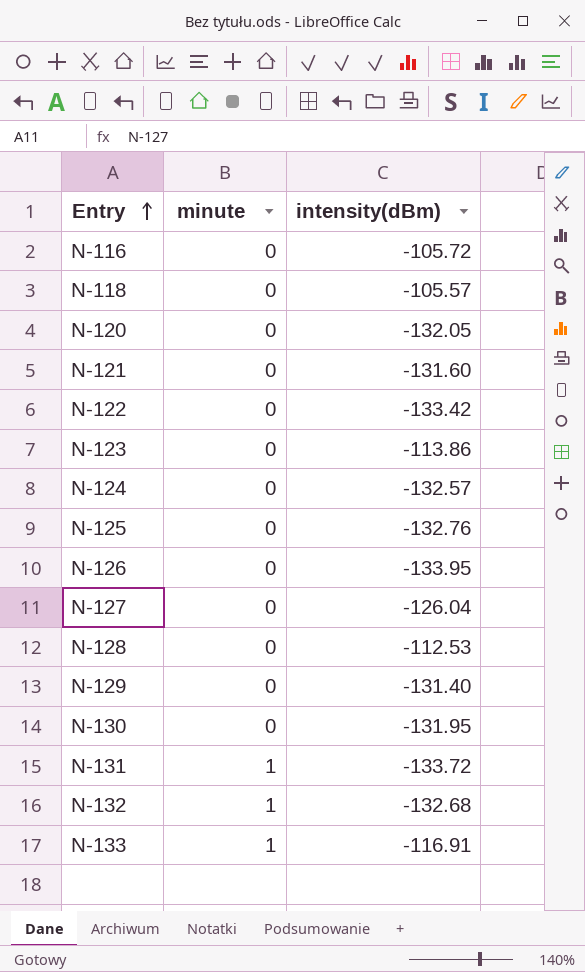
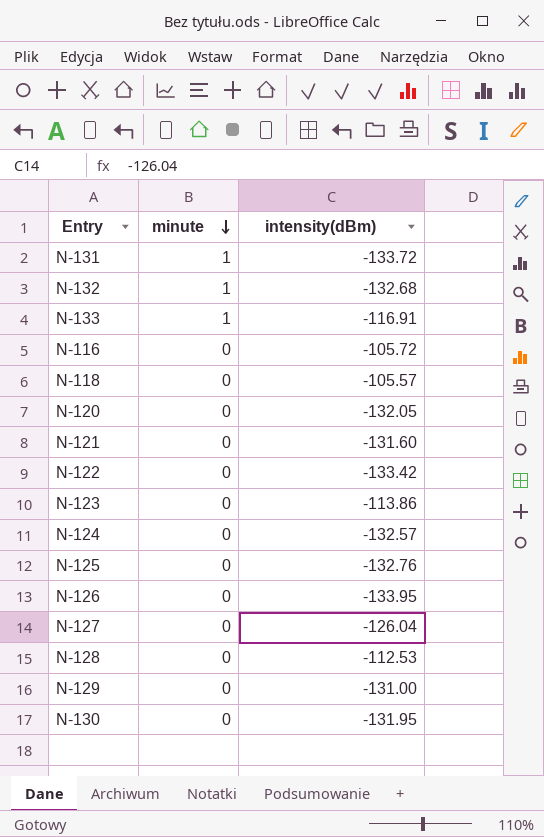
row order: Entry ascending -> minute descending
N-129 | intensity(dBm): -131.40 -> -131.00

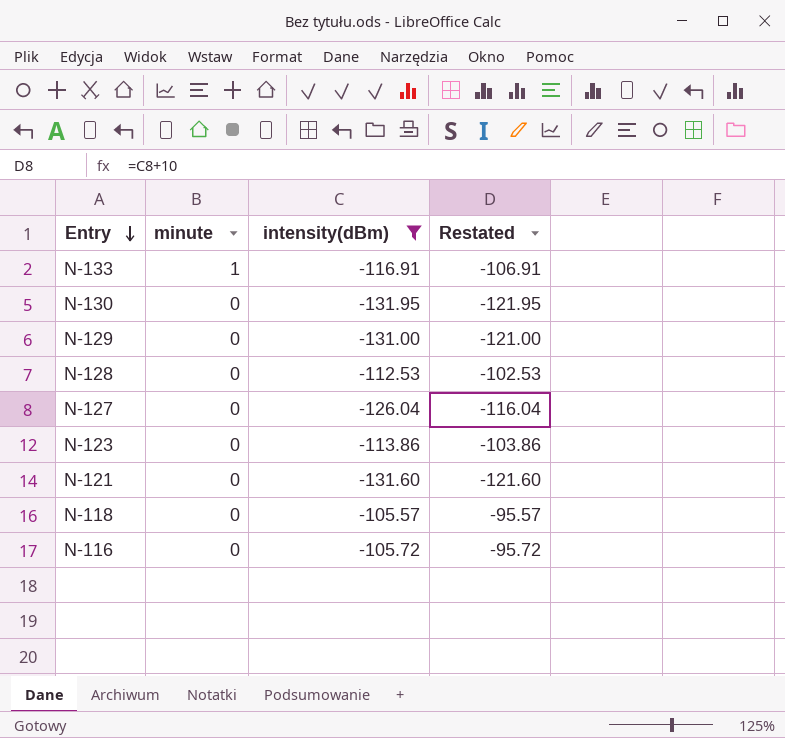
filter: none -> intensity(dBm) >= -131.95
row order: minute descending -> Entry descending
column Restated | formula: none -> [intensity(dBm)] + 10

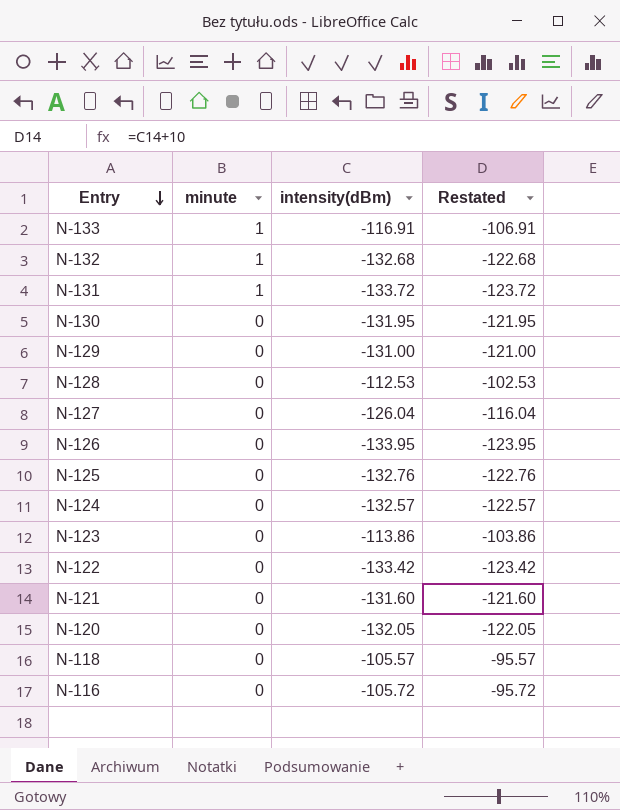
filter: intensity(dBm) >= -131.95 -> none

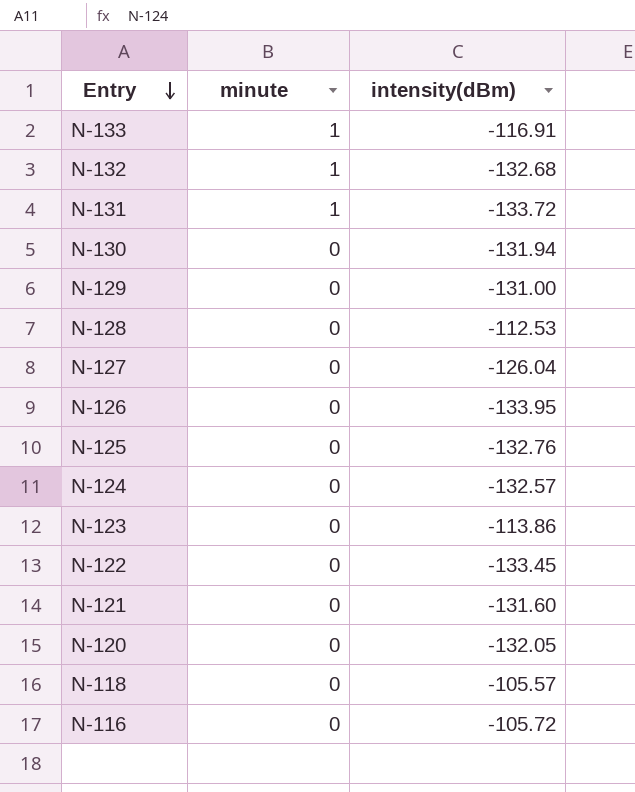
column Restated | formula: [intensity(dBm)] + 10 -> none
N-130 | intensity(dBm): -131.95 -> -131.94
N-122 | intensity(dBm): -133.42 -> -133.45

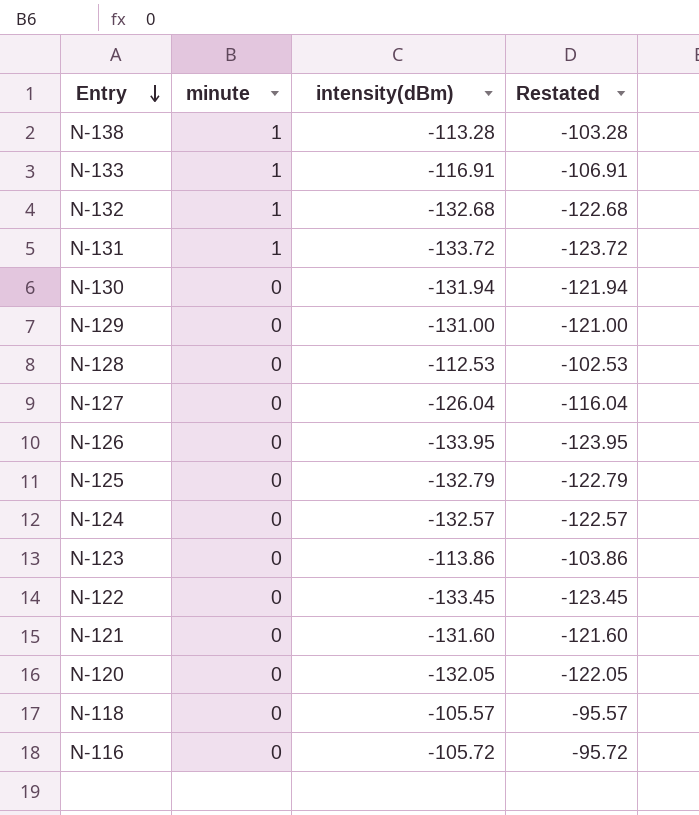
column Restated | formula: none -> [intensity(dBm)] + 10
row N-138: none -> 1 | -113.28 | -103.28
N-125 | intensity(dBm): -132.76 -> -132.79

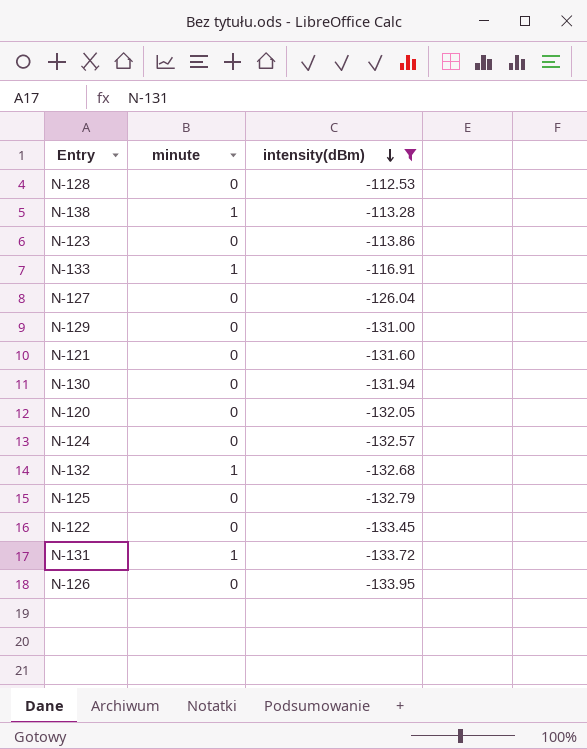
filter: none -> intensity(dBm) <= -112.53
row order: Entry descending -> intensity(dBm) descending
column Restated | formula: [intensity(dBm)] + 10 -> none

